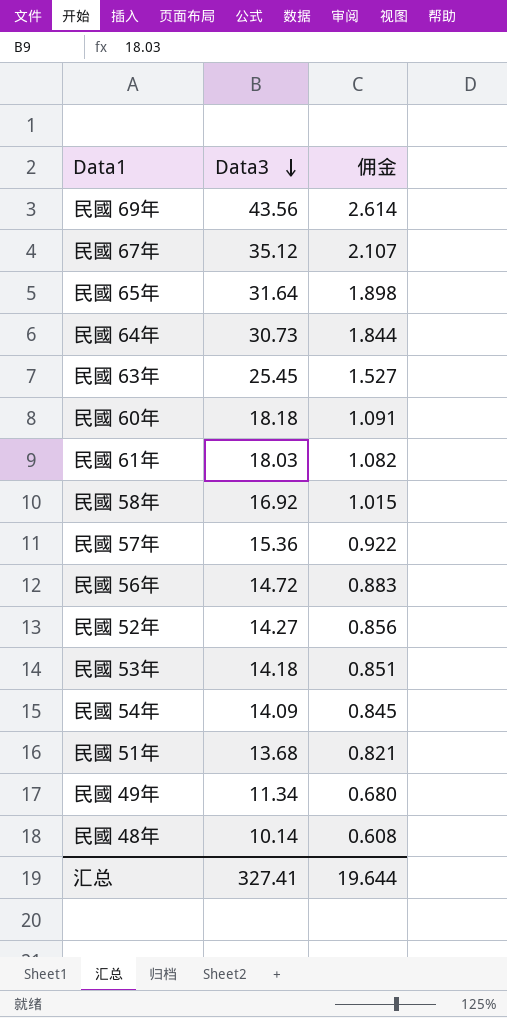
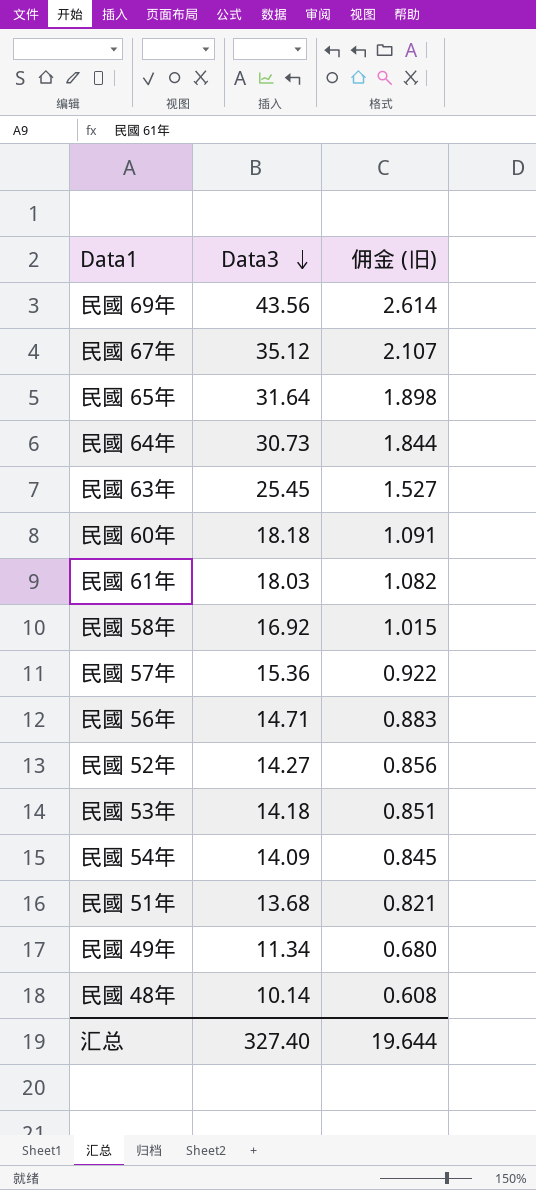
column name: 佣金 -> 佣金 (旧)
民國 56年 | Data3: 14.72 -> 14.71
汇总 | Data3: 327.41 -> 327.40

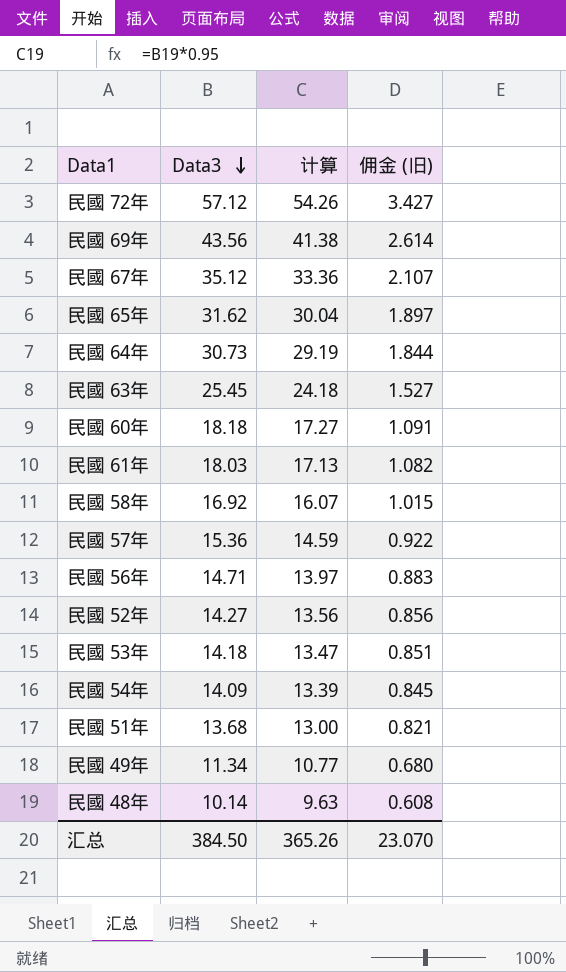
column 计算 | formula: none -> [Data3] * 0.95
row 民國 72年: none -> 57.12 | 54.26 | 3.427
民國 65年 | Data3: 31.64 -> 31.62
民國 65年 | 佣金 (旧): 1.898 -> 1.897
汇总 | Data3: 327.40 -> 384.50
汇总 | 佣金 (旧): 19.644 -> 23.070

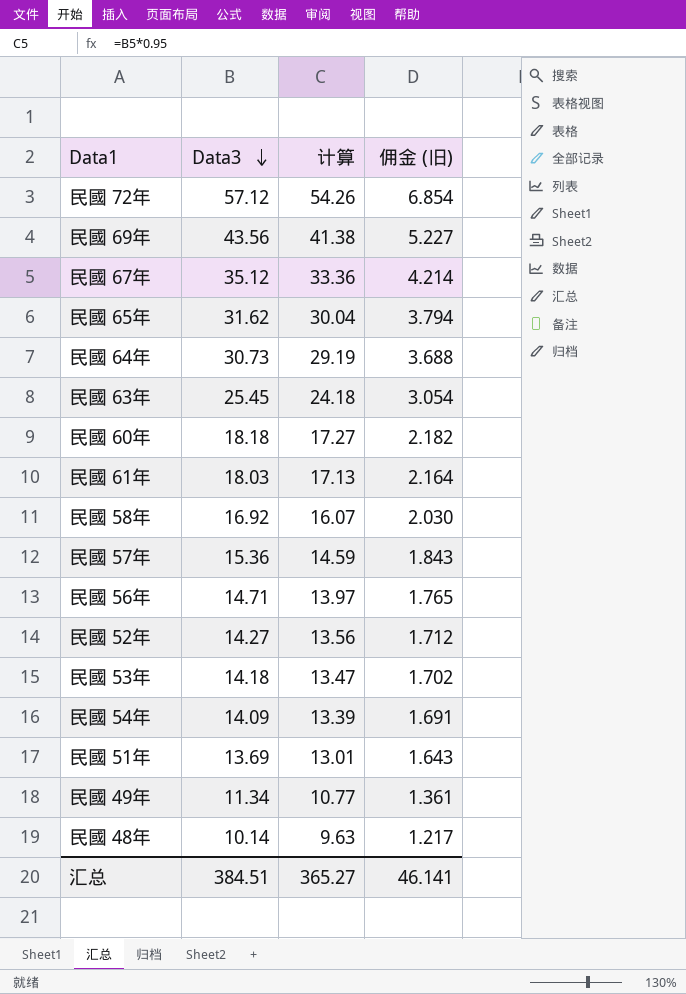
column 佣金 (旧) | formula: [Data3] * 0.06 -> [Data3] * 0.12
民國 51年 | Data3: 13.68 -> 13.69
民國 51年 | 计算: 13.00 -> 13.01
汇总 | Data3: 384.50 -> 384.51
汇总 | 计算: 365.26 -> 365.27
汇总 | 佣金 (旧): 23.070 -> 46.141

